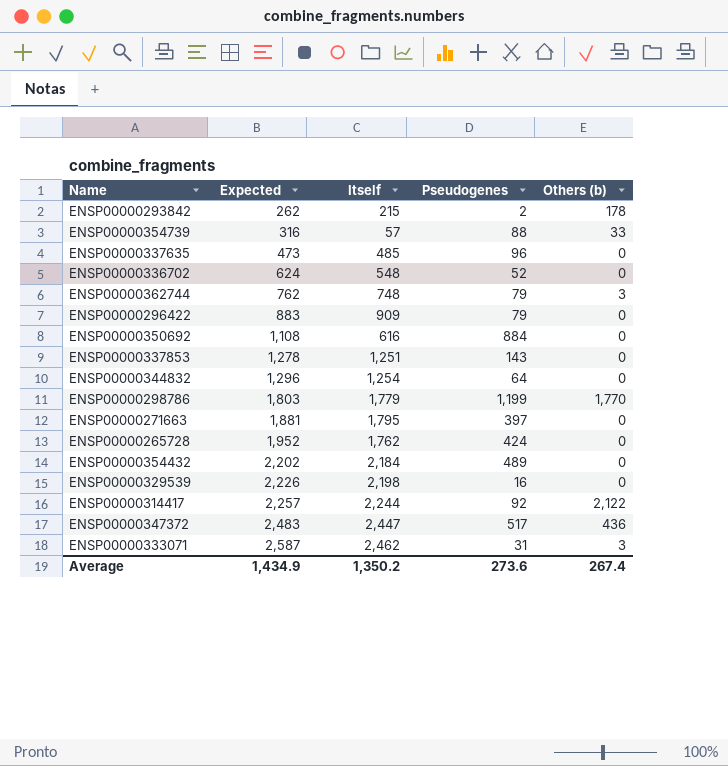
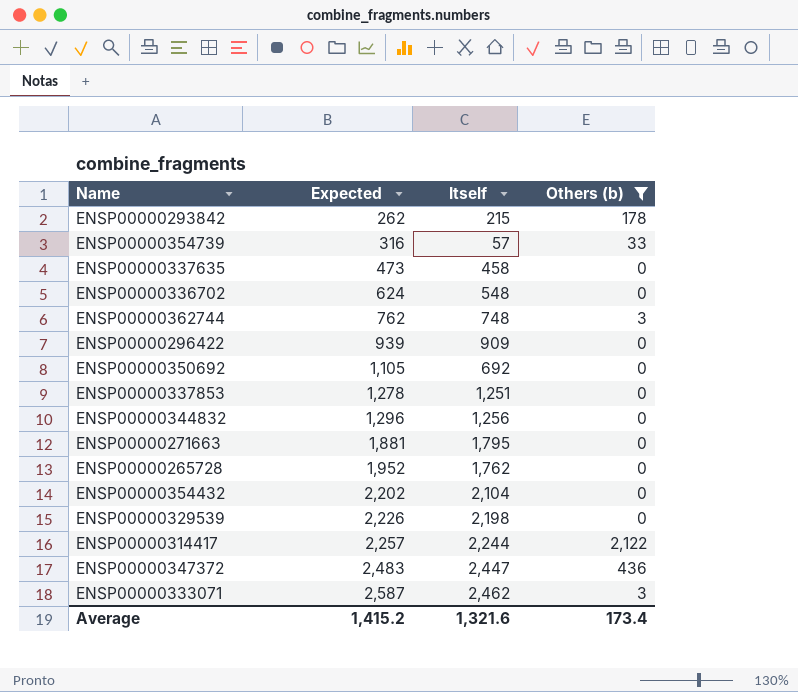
filter: none -> Others (b) != 1,770
column Pseudogenes | position: 4 -> none
ENSP00000337635 | Itself: 485 -> 458
ENSP00000296422 | Expected: 883 -> 939
ENSP00000350692 | Expected: 1,108 -> 1,105
ENSP00000350692 | Itself: 616 -> 692
ENSP00000344832 | Itself: 1,254 -> 1,256
ENSP00000354432 | Itself: 2,184 -> 2,104
Average | Expected: 1,434.9 -> 1,415.2
Average | Itself: 1,350.2 -> 1,321.6
Average | Others (b): 267.4 -> 173.4

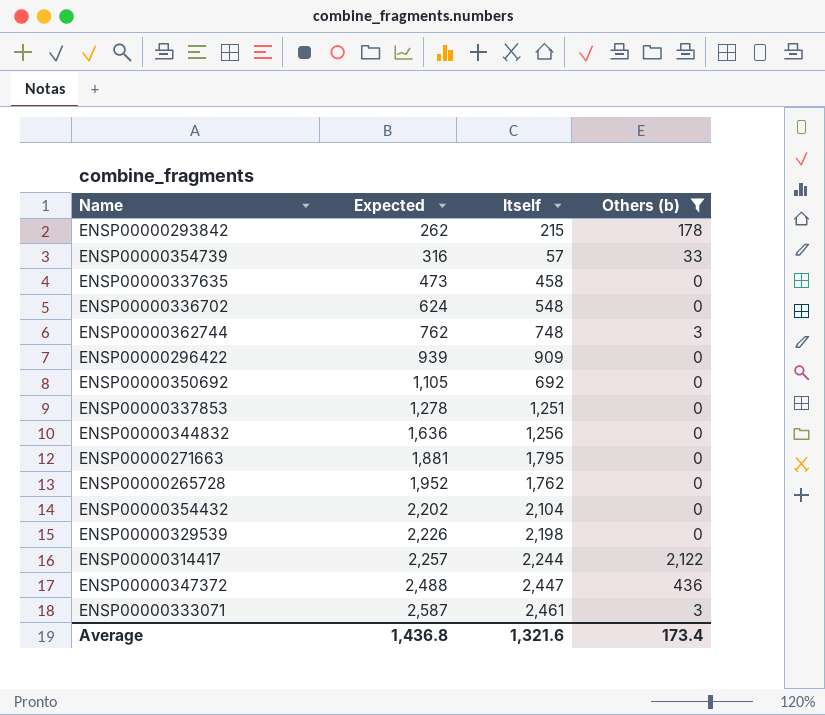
ENSP00000344832 | Expected: 1,296 -> 1,636
ENSP00000347372 | Expected: 2,483 -> 2,488
ENSP00000333071 | Itself: 2,462 -> 2,461
Average | Expected: 1,415.2 -> 1,436.8

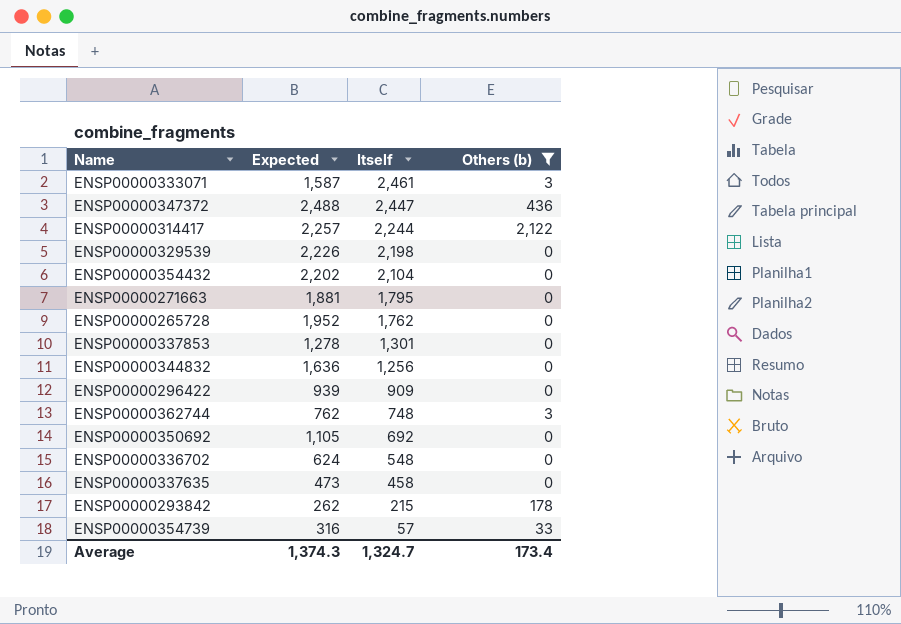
row order: Expected ascending -> Itself descending
ENSP00000333071 | Expected: 2,587 -> 1,587
ENSP00000337853 | Itself: 1,251 -> 1,301
Average | Expected: 1,436.8 -> 1,374.3
Average | Itself: 1,321.6 -> 1,324.7

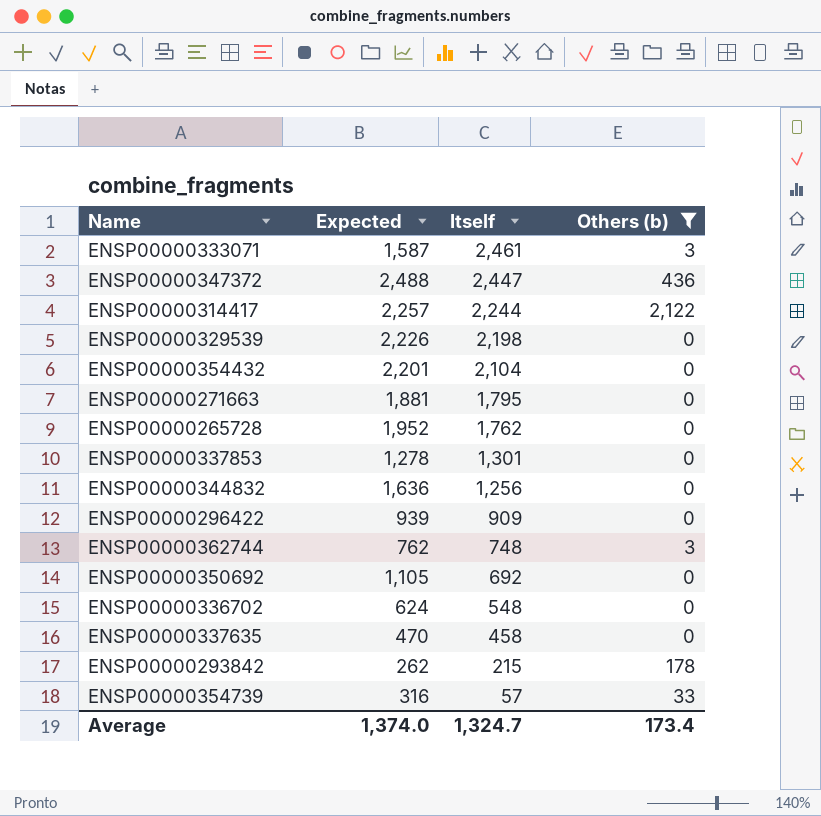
ENSP00000354432 | Expected: 2,202 -> 2,201
ENSP00000337635 | Expected: 473 -> 470
Average | Expected: 1,374.3 -> 1,374.0

